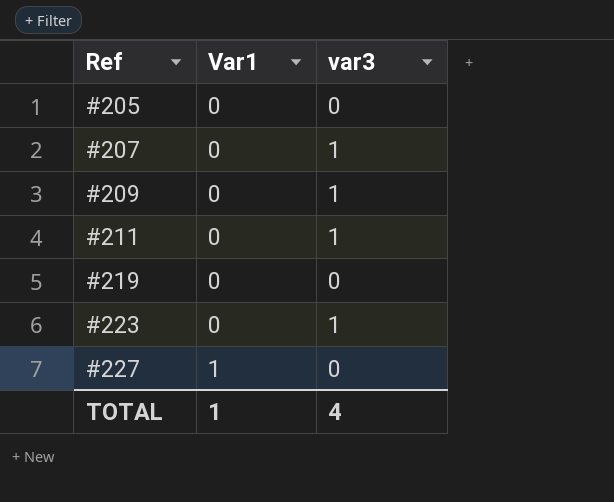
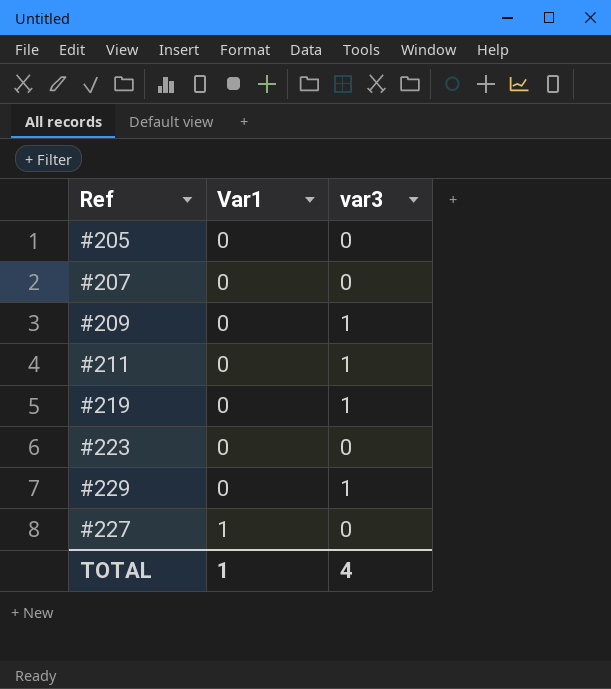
#207 | var3: 1 -> 0
#219 | var3: 0 -> 1
#223 | var3: 1 -> 0
row #229: none -> 0 | 1

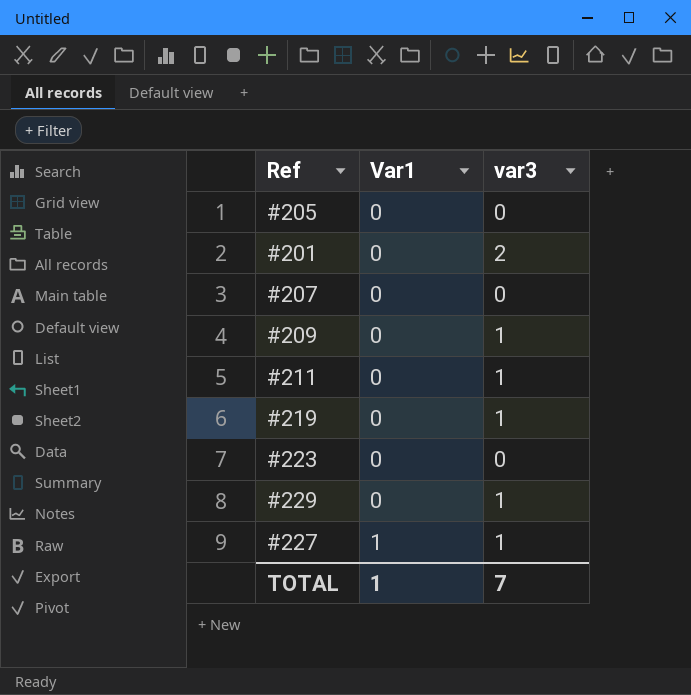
row #201: none -> 0 | 2
#227 | var3: 0 -> 1
TOTAL | var3: 4 -> 7

